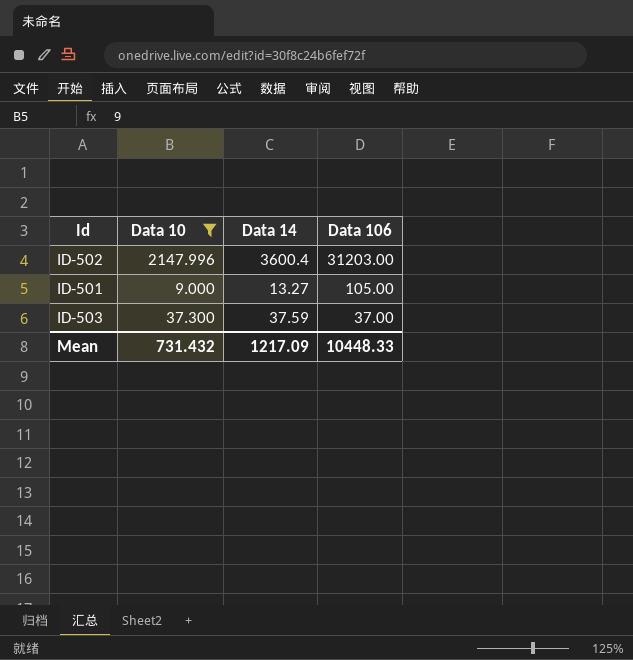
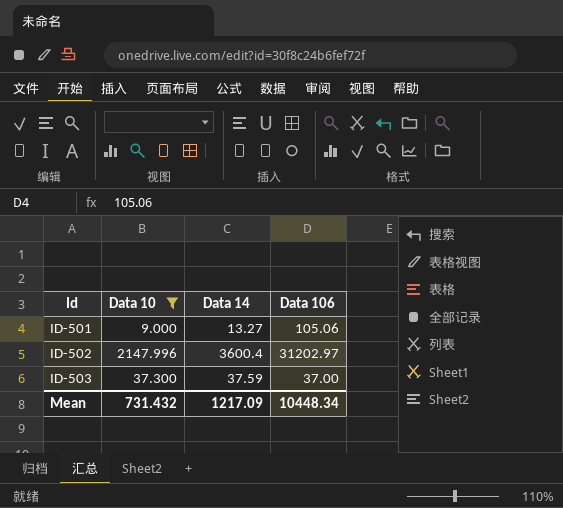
row order: Data 106 descending -> Id ascending
ID-501 | Data 106: 105.00 -> 105.06
ID-502 | Data 106: 31203.00 -> 31202.97
Mean | Data 106: 10448.33 -> 10448.34

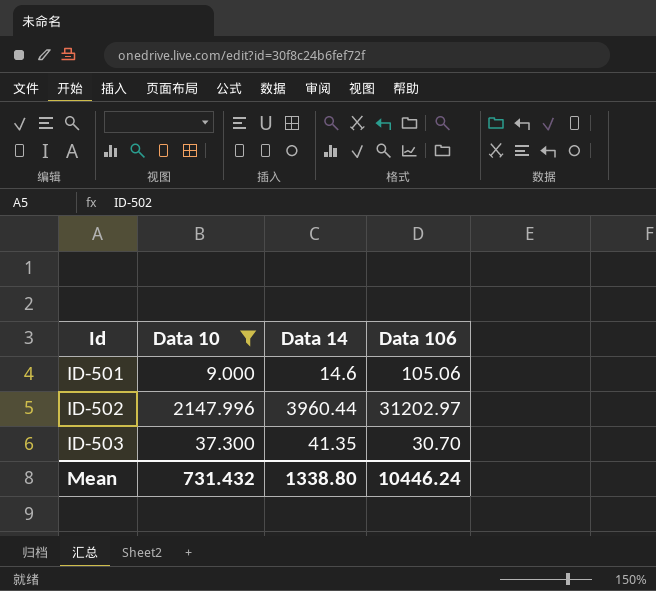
ID-501 | Data 14: 13.27 -> 14.6
ID-502 | Data 14: 3600.4 -> 3960.44
ID-503 | Data 14: 37.59 -> 41.35
ID-503 | Data 106: 37.00 -> 30.70
Mean | Data 14: 1217.09 -> 1338.80
Mean | Data 106: 10448.34 -> 10446.24

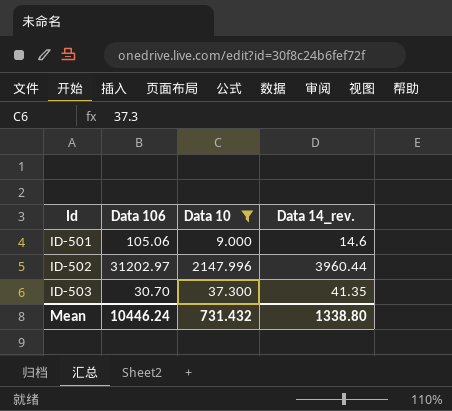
column Data 106 | position: 4 -> 2
column name: Data 14 -> Data 14_rev.

